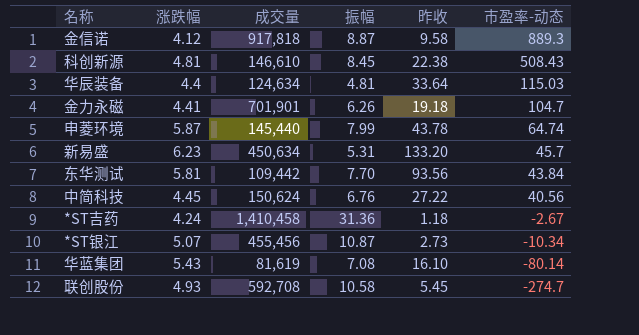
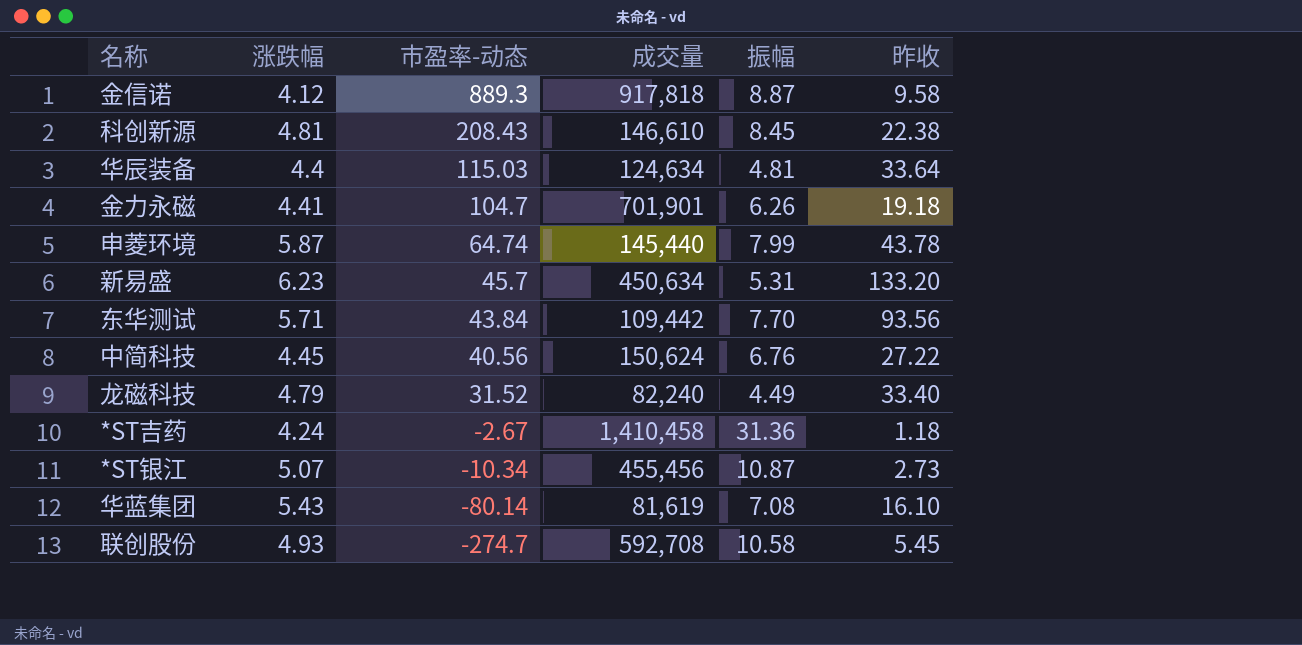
column 市盈率-动态 | position: 6 -> 3
科创新源 | 市盈率-动态: 508.43 -> 208.43
东华测试 | 涨跌幅: 5.81 -> 5.71
row 龙磁科技: none -> 4.79 | 31.52 | 82,240 | 4.49 | 33.40

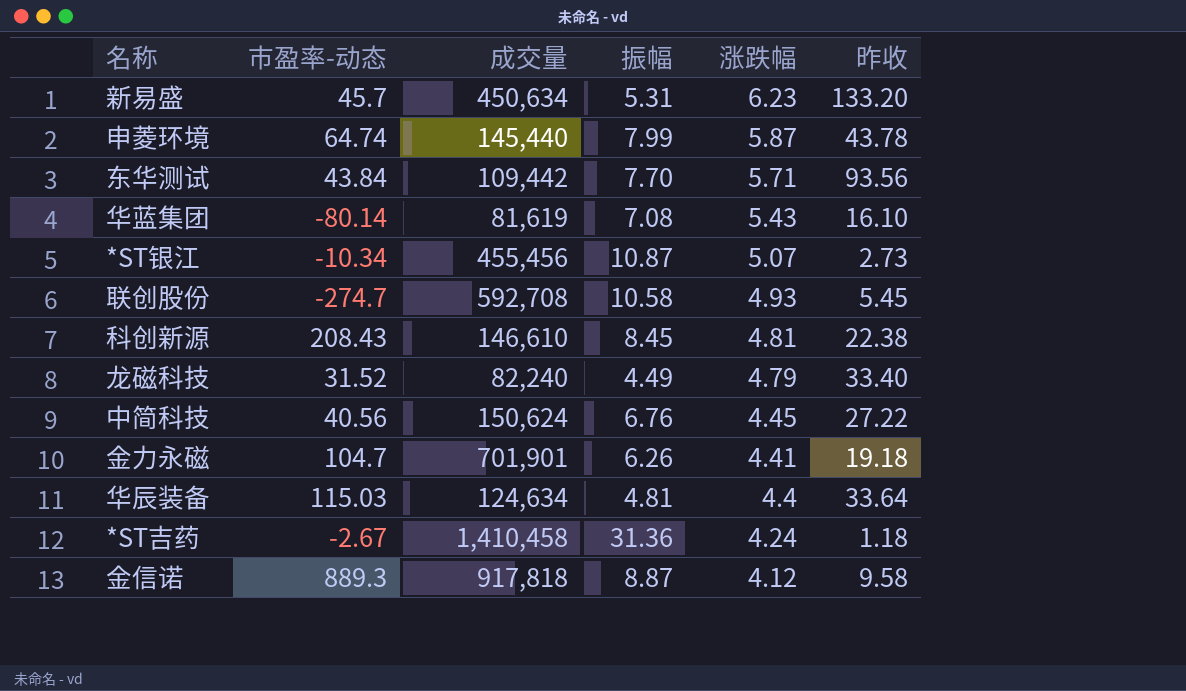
row order: 市盈率-动态 descending -> 涨跌幅 descending
column 涨跌幅 | position: 2 -> 5

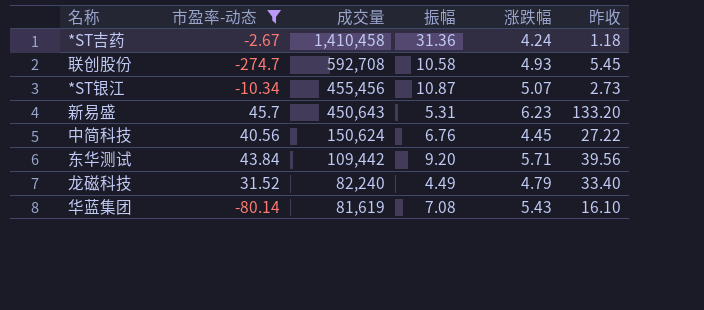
filter: none -> 市盈率-动态 <= 45.7
row order: 涨跌幅 descending -> 成交量 descending
新易盛 | 成交量: 450,634 -> 450,643
东华测试 | 振幅: 7.70 -> 9.20
东华测试 | 昨收: 93.56 -> 39.56

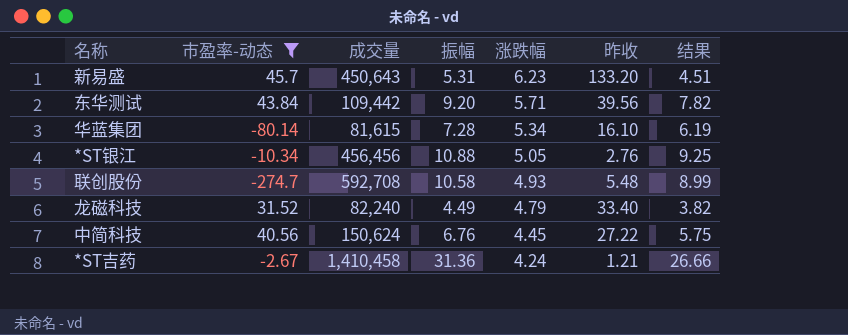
row order: 成交量 descending -> 涨跌幅 descending
column 结果 | formula: none -> [振幅] * 0.85
华蓝集团 | 成交量: 81,619 -> 81,615
华蓝集团 | 振幅: 7.08 -> 7.28
华蓝集团 | 涨跌幅: 5.43 -> 5.34
*ST银江 | 成交量: 455,456 -> 456,456
*ST银江 | 振幅: 10.87 -> 10.88
*ST银江 | 涨跌幅: 5.07 -> 5.05
*ST银江 | 昨收: 2.73 -> 2.76
联创股份 | 昨收: 5.45 -> 5.48
*ST吉药 | 昨收: 1.18 -> 1.21

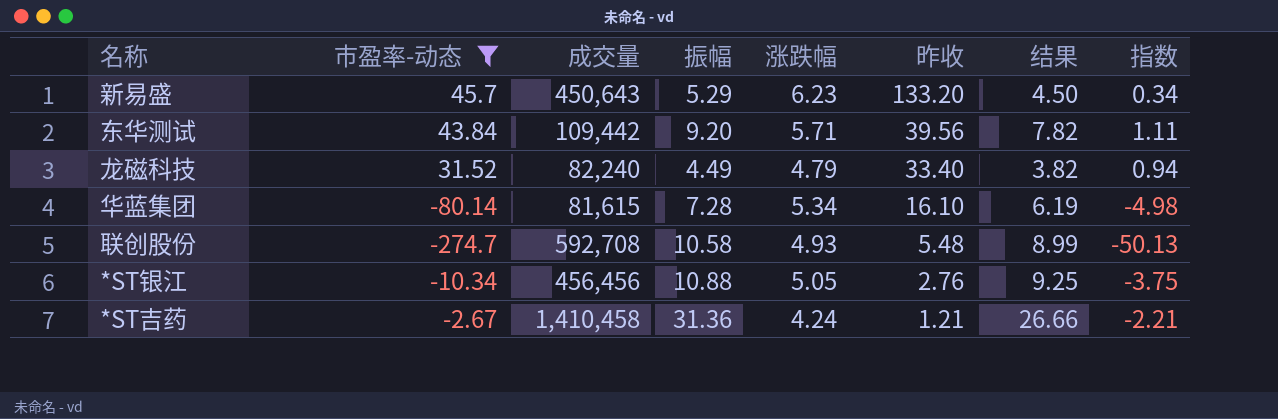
row order: 涨跌幅 descending -> 昨收 descending
column 指数 | formula: none -> [市盈率-动态] / [昨收]
row 中简科技: 40.56 | 150,624 | 6.76 | 4.45 | 27.22 | 5.75 -> none
新易盛 | 振幅: 5.31 -> 5.29
新易盛 | 结果: 4.51 -> 4.50

